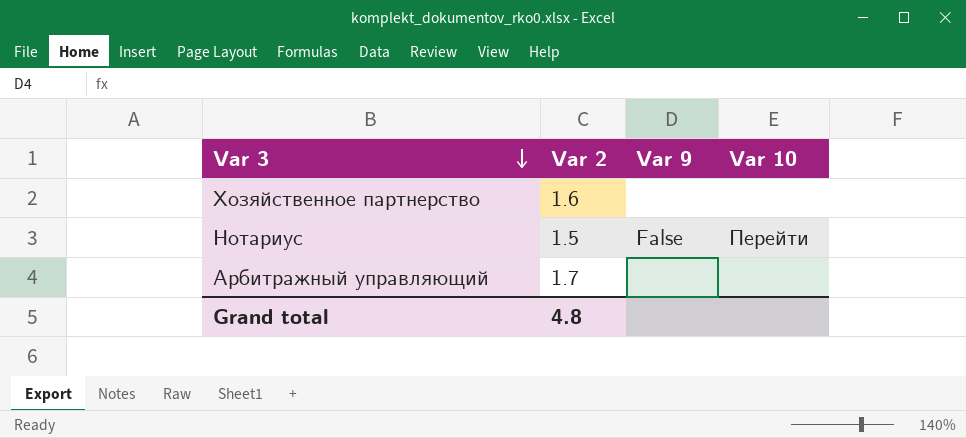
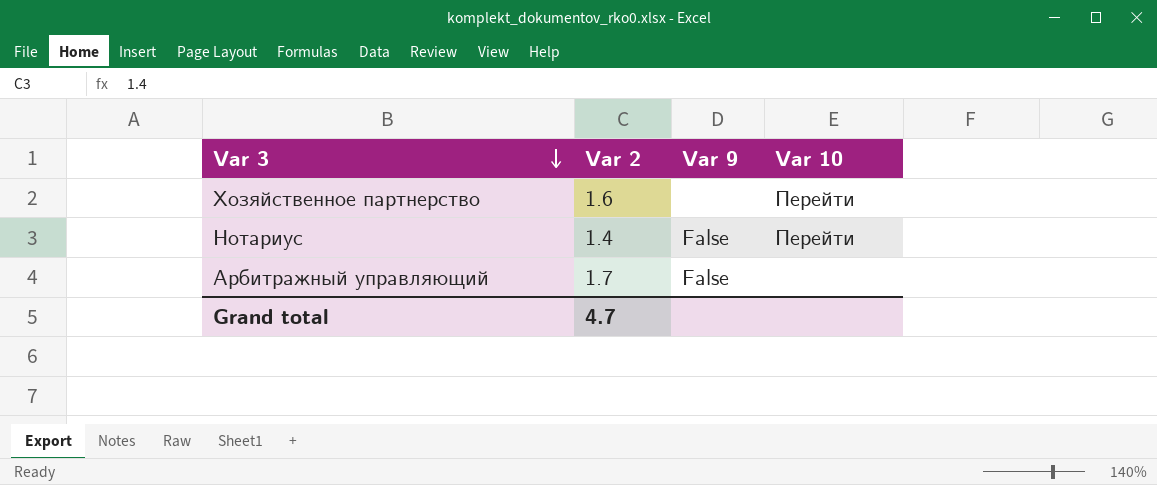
Хозяйственное партнерство | Var 10: none -> Перейти
Нотариус | Var 2: 1.5 -> 1.4
Арбитражный управляющий | Var 9: none -> False
Grand total | Var 2: 4.8 -> 4.7

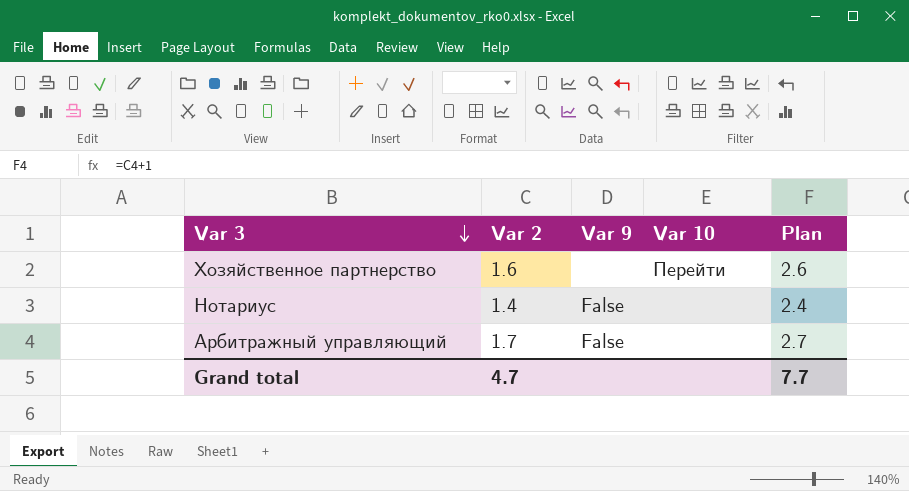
column Plan | formula: none -> [Var 2] + 1
Нотариус | Var 10: Перейти -> none

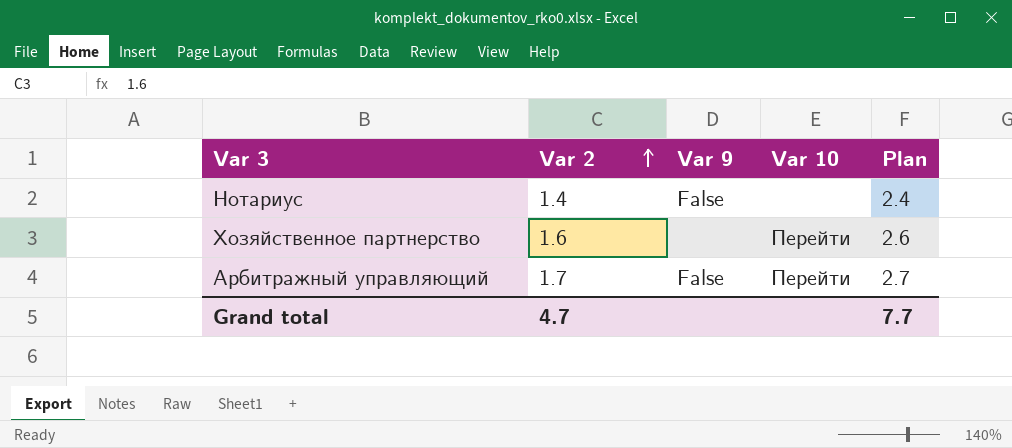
row order: Var 3 descending -> Var 2 ascending
Арбитражный управляющий | Var 10: none -> Перейти

